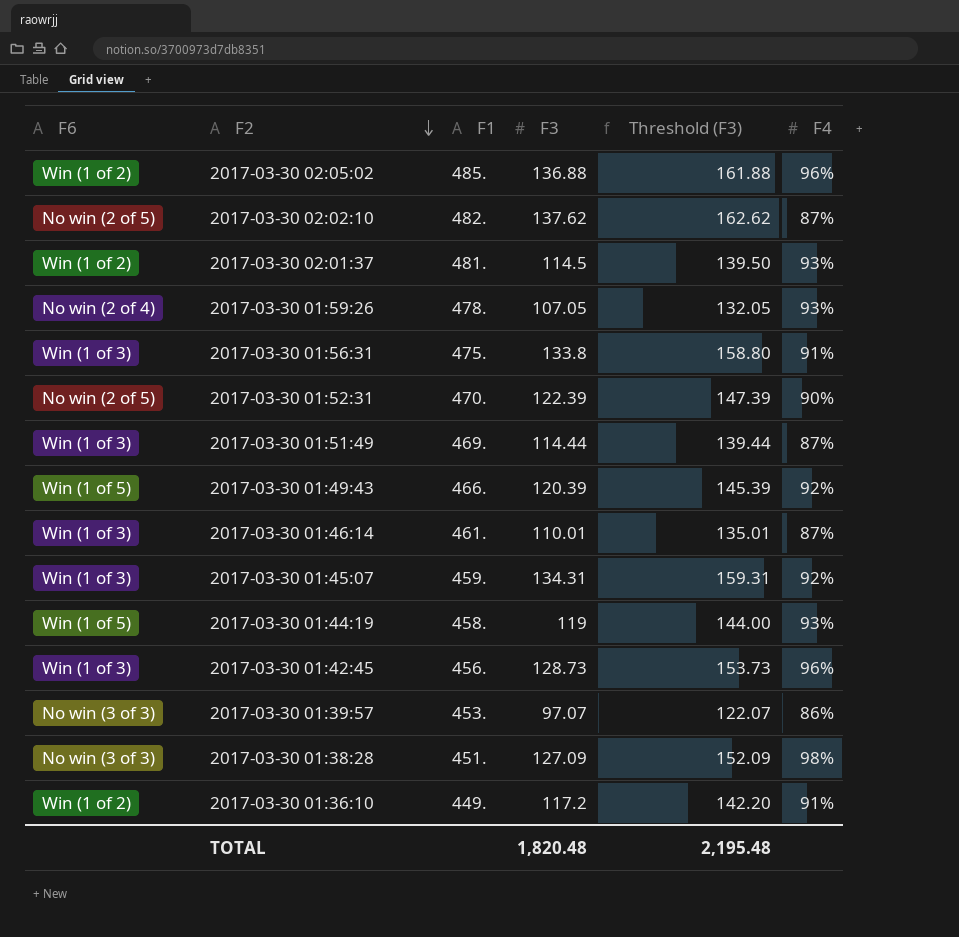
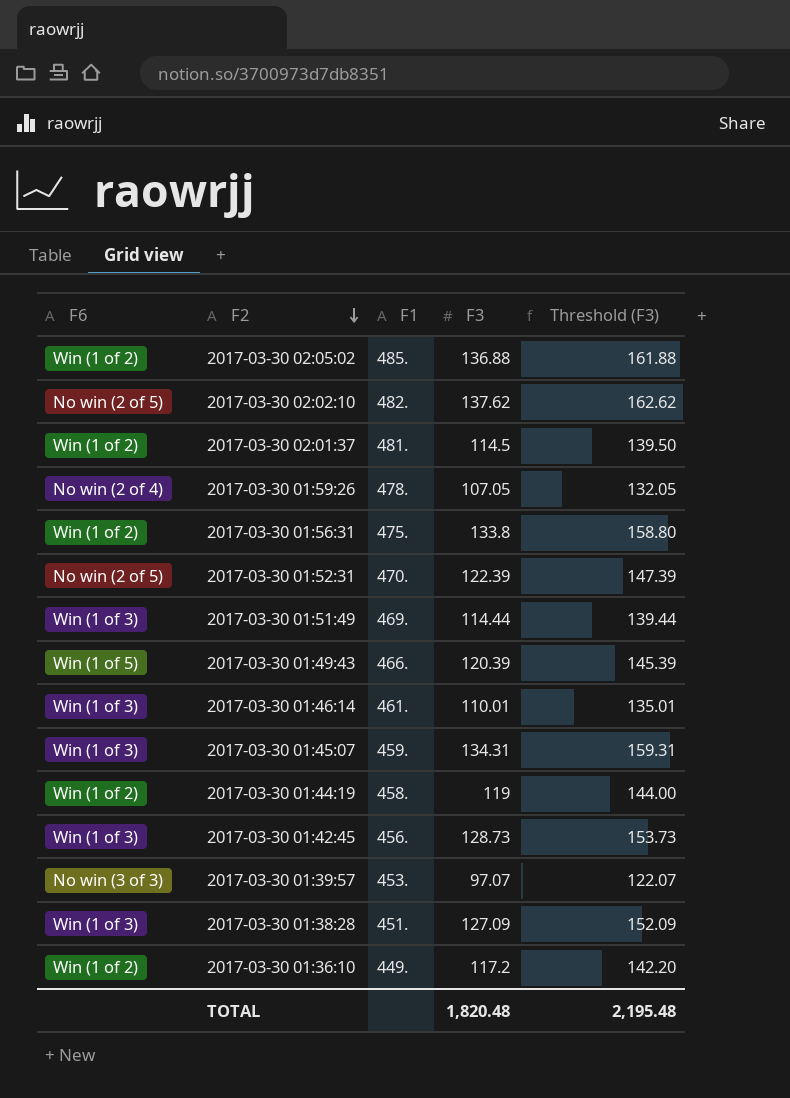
column F4 | position: 6 -> none
2017-03-30 01:56:31 | F6: Win (1 of 3) -> Win (1 of 2)
2017-03-30 01:44:19 | F6: Win (1 of 5) -> Win (1 of 2)
2017-03-30 01:38:28 | F6: No win (3 of 3) -> Win (1 of 3)

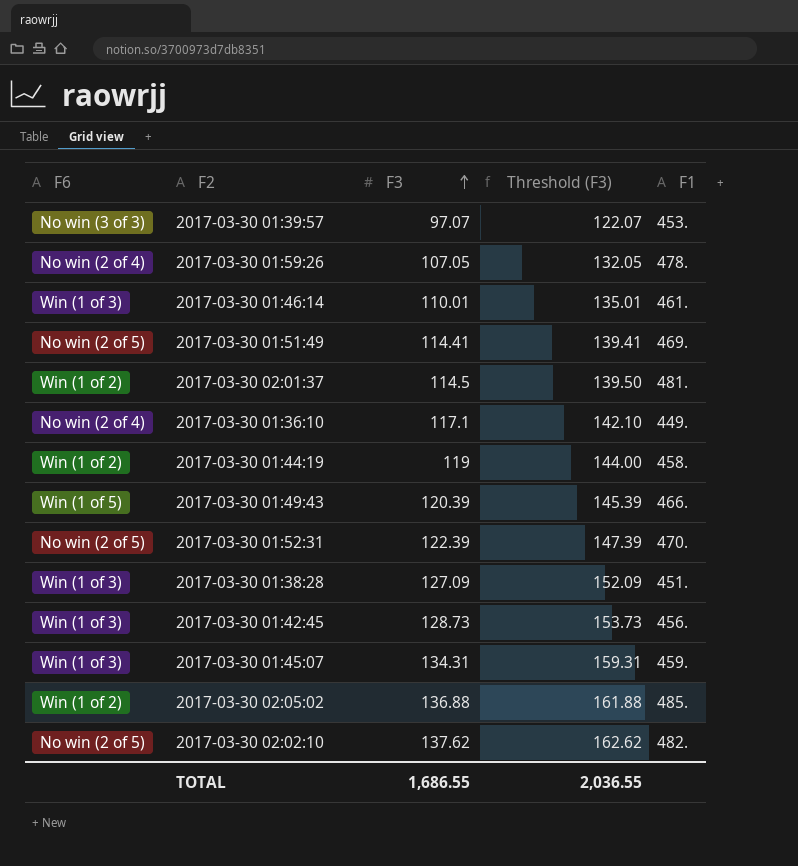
row order: F2 descending -> F3 ascending
column F1 | position: 3 -> 5
row 2017-03-30 01:56:31: Win (1 of 2) | 475. | 133.8 | 158.80 -> none
2017-03-30 01:51:49 | F6: Win (1 of 3) -> No win (2 of 5)
2017-03-30 01:51:49 | F3: 114.44 -> 114.41
2017-03-30 01:51:49 | Threshold (F3): 139.44 -> 139.41
2017-03-30 01:36:10 | F6: Win (1 of 2) -> No win (2 of 4)
2017-03-30 01:36:10 | F3: 117.2 -> 117.1
2017-03-30 01:36:10 | Threshold (F3): 142.20 -> 142.10
TOTAL | F3: 1,820.48 -> 1,686.55
TOTAL | Threshold (F3): 2,195.48 -> 2,036.55

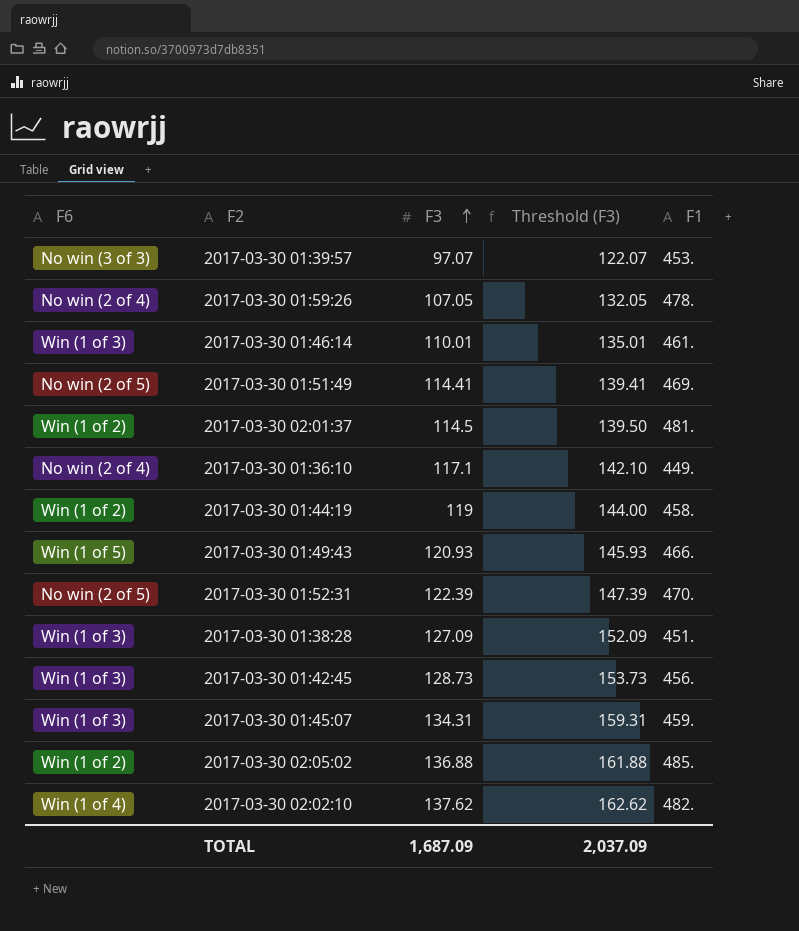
2017-03-30 01:49:43 | F3: 120.39 -> 120.93
2017-03-30 01:49:43 | Threshold (F3): 145.39 -> 145.93
2017-03-30 02:02:10 | F6: No win (2 of 5) -> Win (1 of 4)
TOTAL | F3: 1,686.55 -> 1,687.09
TOTAL | Threshold (F3): 2,036.55 -> 2,037.09

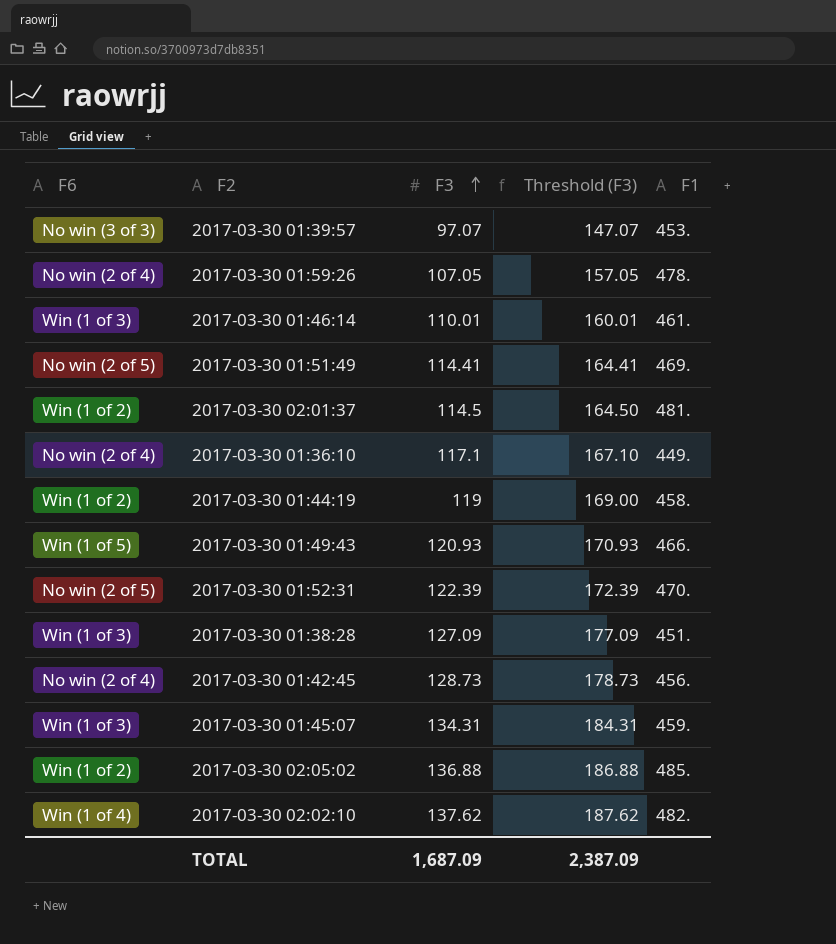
column Threshold (F3) | formula: [F3] + 25 -> [F3] + 50
2017-03-30 01:42:45 | F6: Win (1 of 3) -> No win (2 of 4)
TOTAL | Threshold (F3): 2,037.09 -> 2,387.09

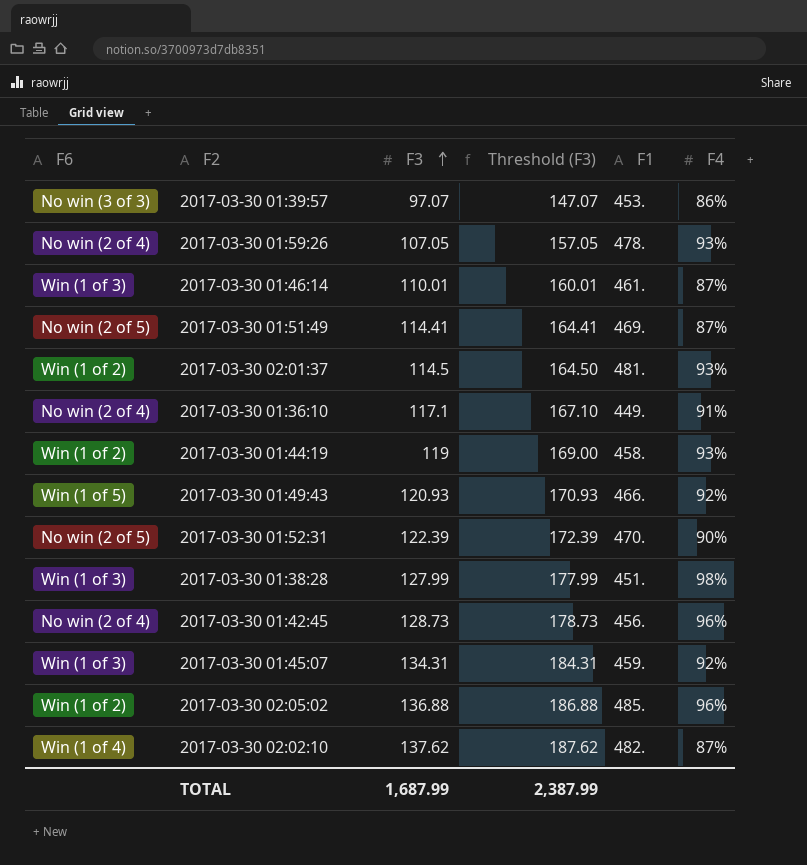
column F4 | position: none -> 6
2017-03-30 01:38:28 | F3: 127.09 -> 127.99
2017-03-30 01:38:28 | Threshold (F3): 177.09 -> 177.99
TOTAL | F3: 1,687.09 -> 1,687.99
TOTAL | Threshold (F3): 2,387.09 -> 2,387.99

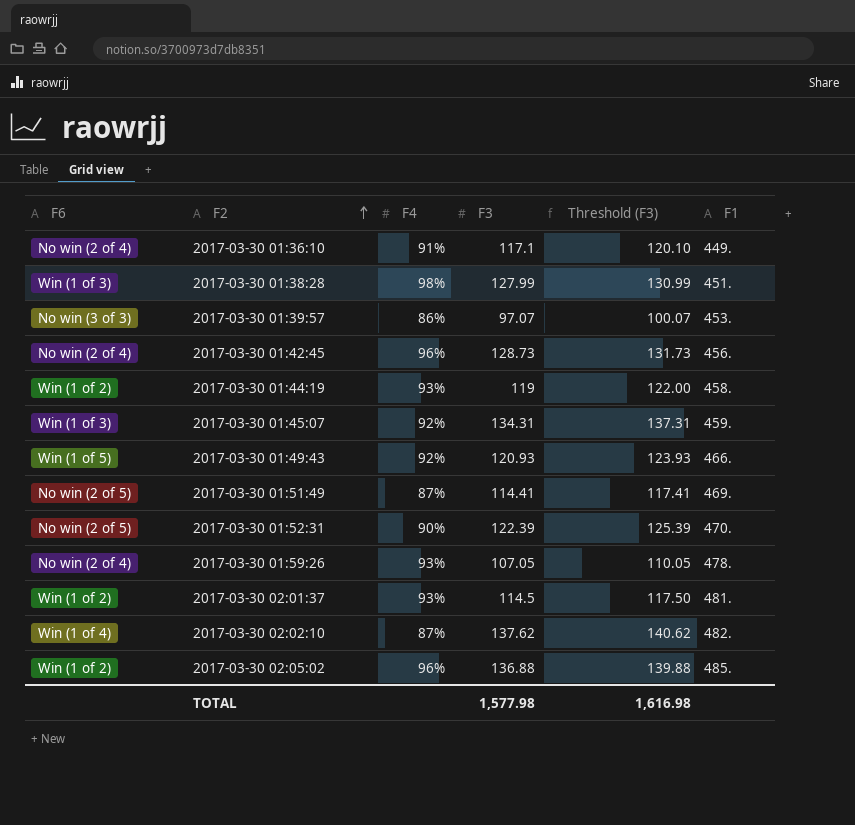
row order: F3 ascending -> F2 ascending
column F4 | position: 6 -> 3
column Threshold (F3) | formula: [F3] + 50 -> [F3] + 3
row 2017-03-30 01:46:14: Win (1 of 3) | 110.01 | 160.01 | 461. | 87% -> none
TOTAL | F3: 1,687.99 -> 1,577.98
TOTAL | Threshold (F3): 2,387.99 -> 1,616.98

